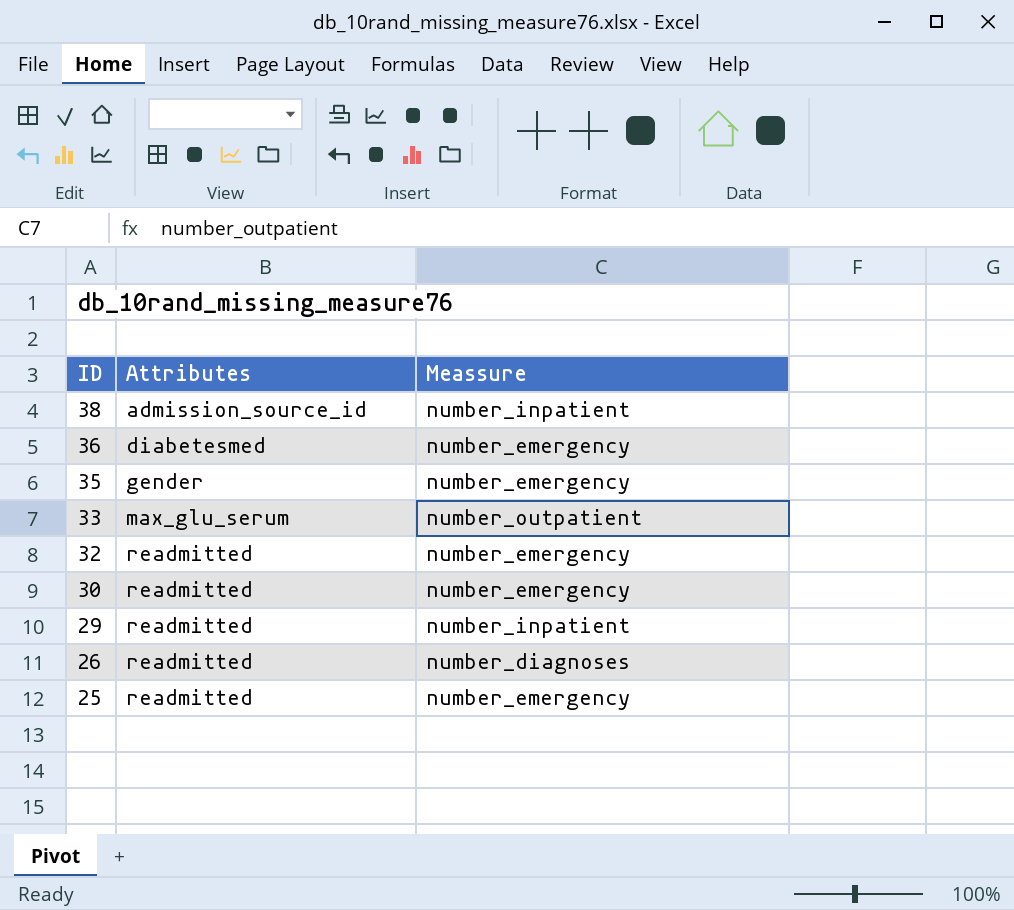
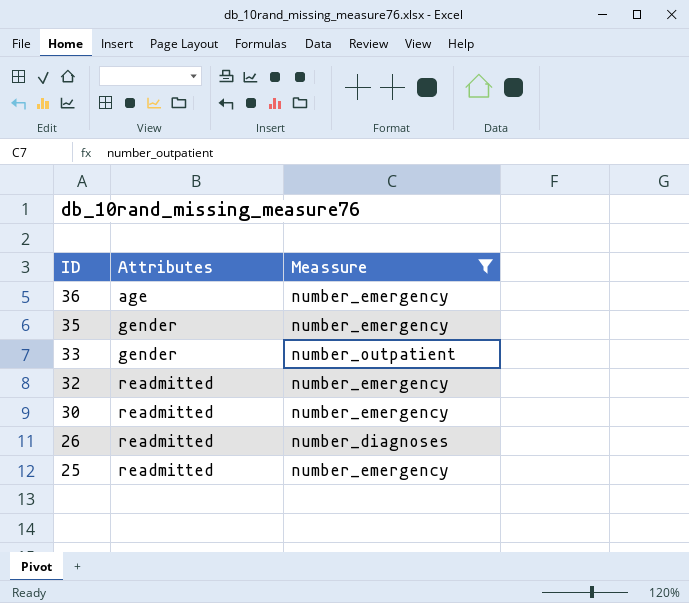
filter: none -> Meassure != number_inpatient
36 | Attributes: diabetesmed -> age
33 | Attributes: max_glu_serum -> gender

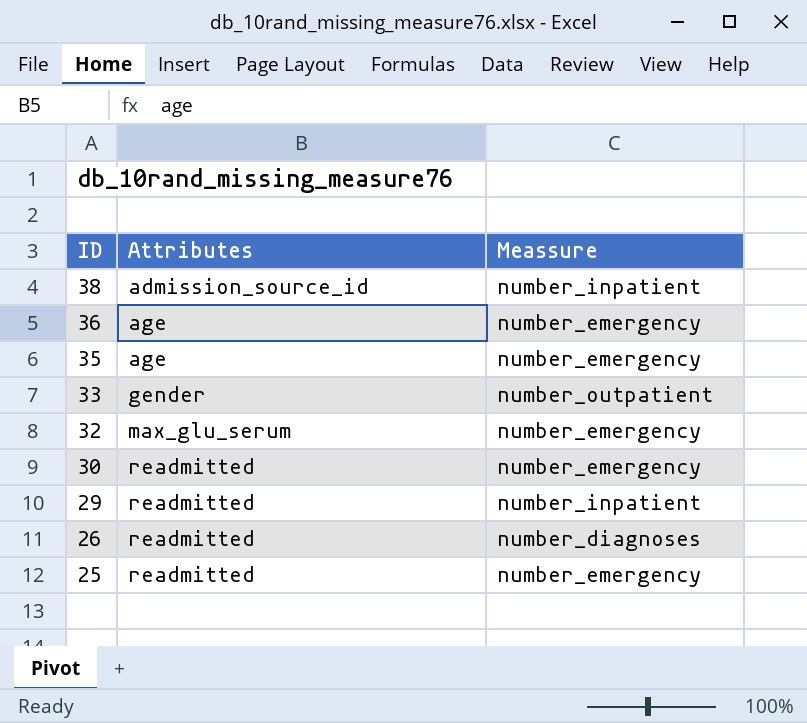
filter: Meassure != number_inpatient -> none
35 | Attributes: gender -> age
32 | Attributes: readmitted -> max_glu_serum

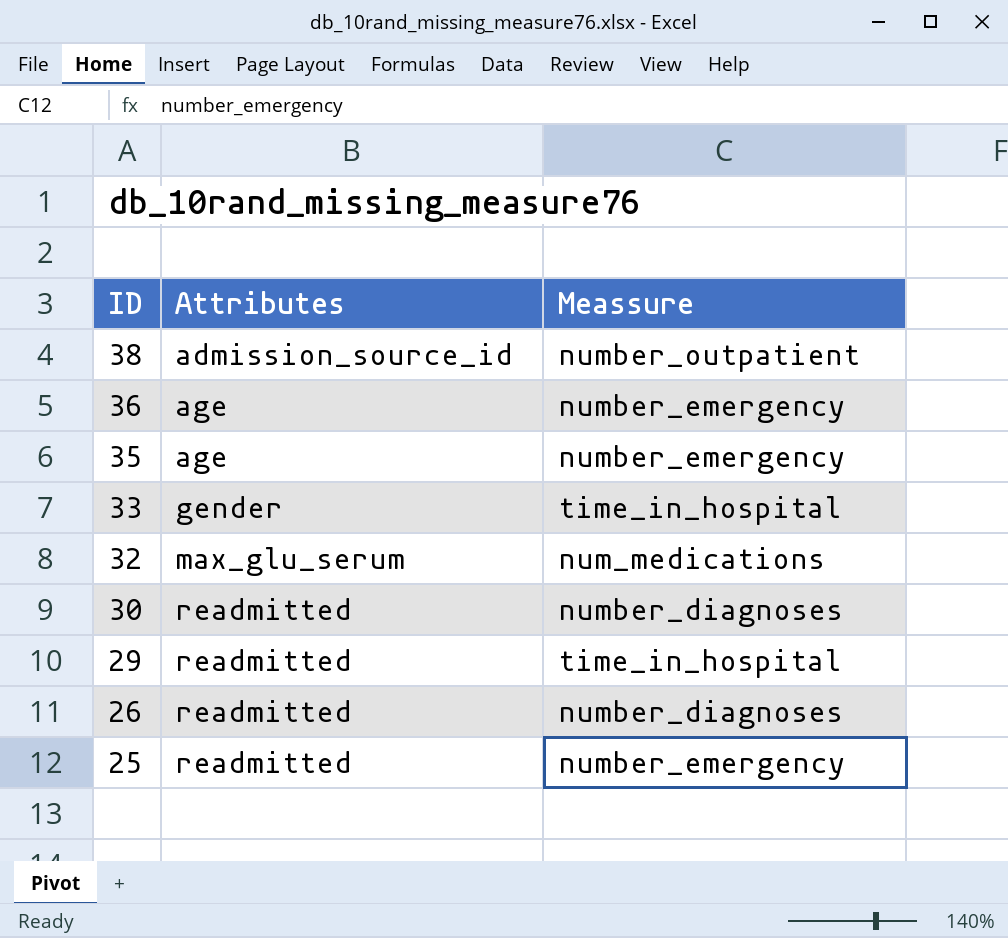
38 | Meassure: number_inpatient -> number_outpatient
33 | Meassure: number_outpatient -> time_in_hospital
32 | Meassure: number_emergency -> num_medications
30 | Meassure: number_emergency -> number_diagnoses
29 | Meassure: number_inpatient -> time_in_hospital

